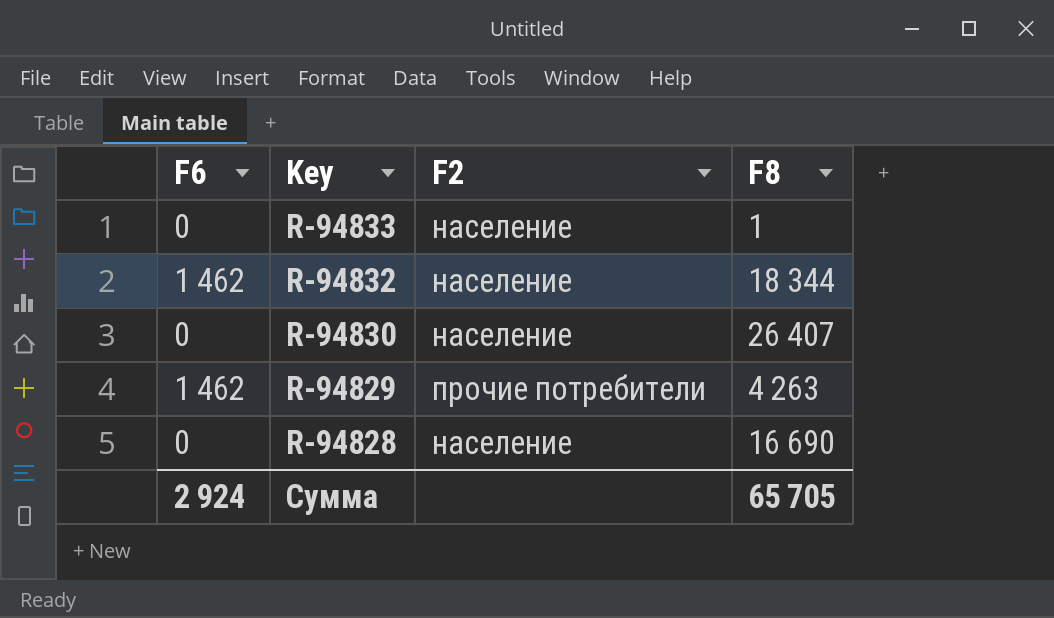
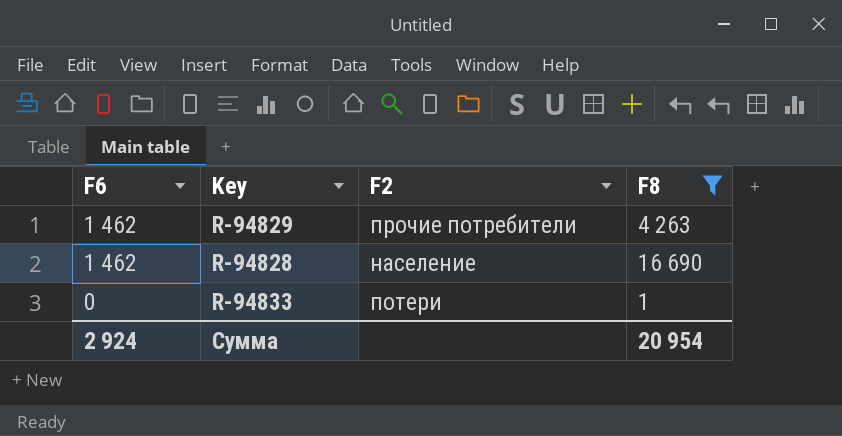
filter: none -> F8 <= 16 690
row order: Key descending -> F6 descending
R-94828 | F6: 0 -> 1 462
R-94833 | F2: население -> потери
Сумма | F8: 65 705 -> 20 954

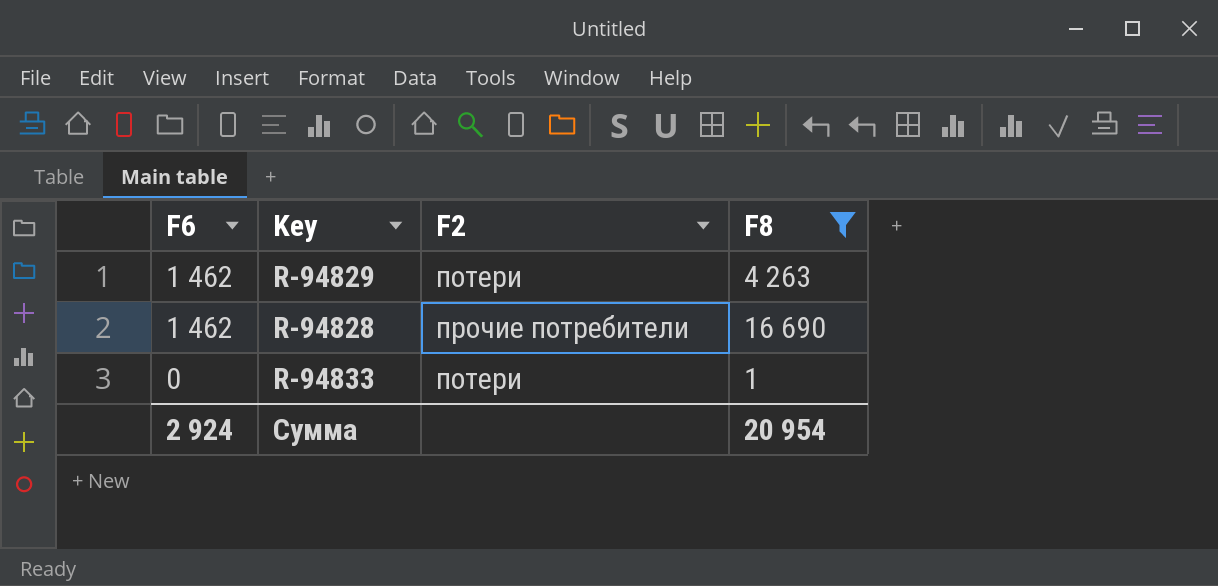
R-94829 | F2: прочие потребители -> потери
R-94828 | F2: население -> прочие потребители

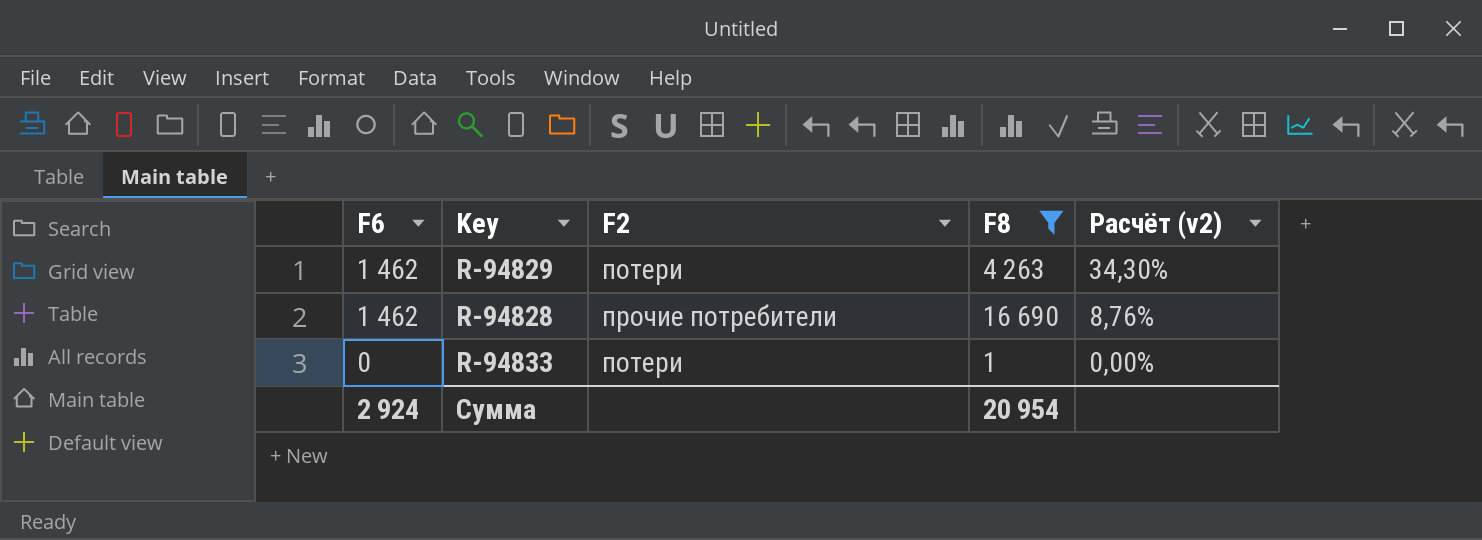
column Расчёт (v2) | formula: none -> [F6] / [F8]

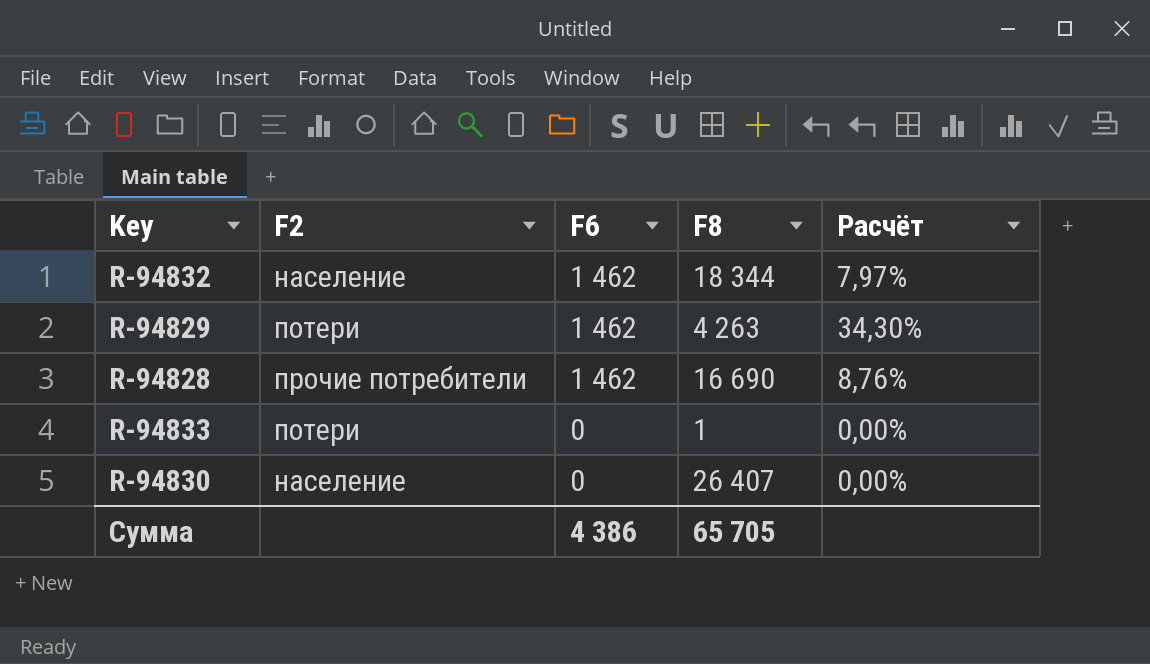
filter: F8 <= 16 690 -> none
column F6 | position: 1 -> 3
column name: Расчёт (v2) -> Расчёт
Сумма | F6: 2 924 -> 4 386
Сумма | F8: 20 954 -> 65 705

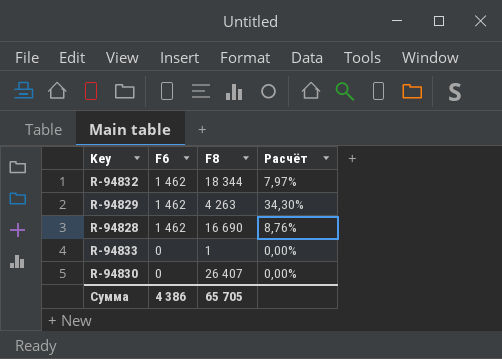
column F2 | position: 2 -> none

